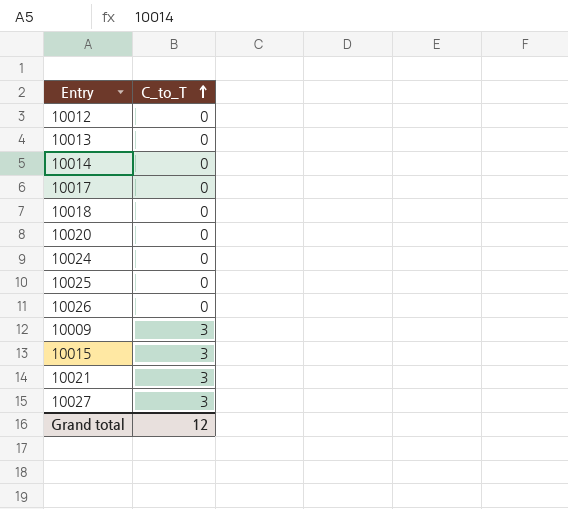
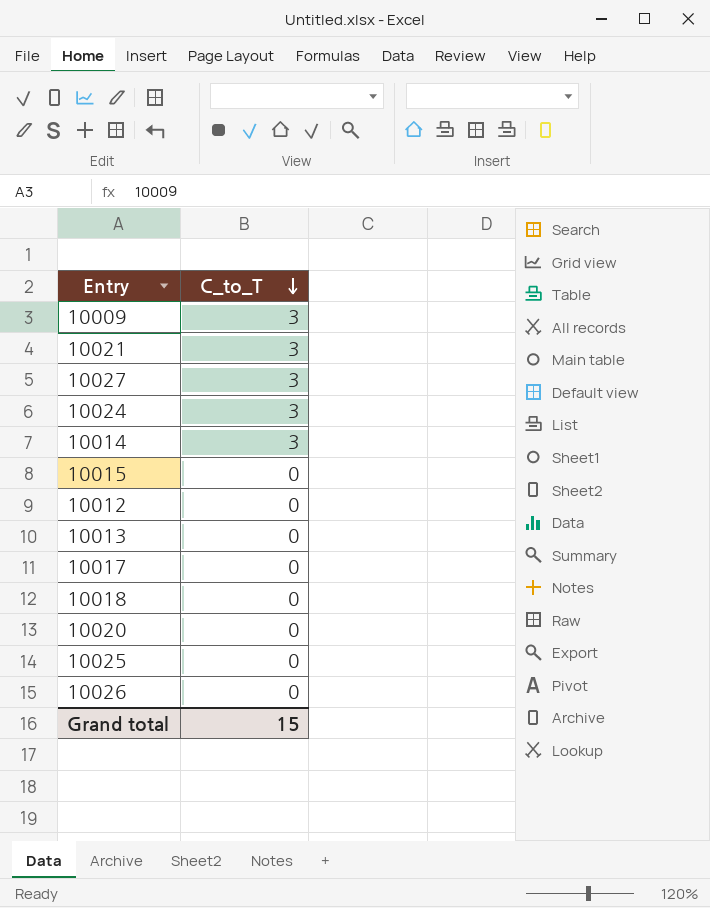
row order: C_to_T ascending -> C_to_T descending
10024 | C_to_T: 0 -> 3
10014 | C_to_T: 0 -> 3
10015 | C_to_T: 3 -> 0
Grand total | C_to_T: 12 -> 15

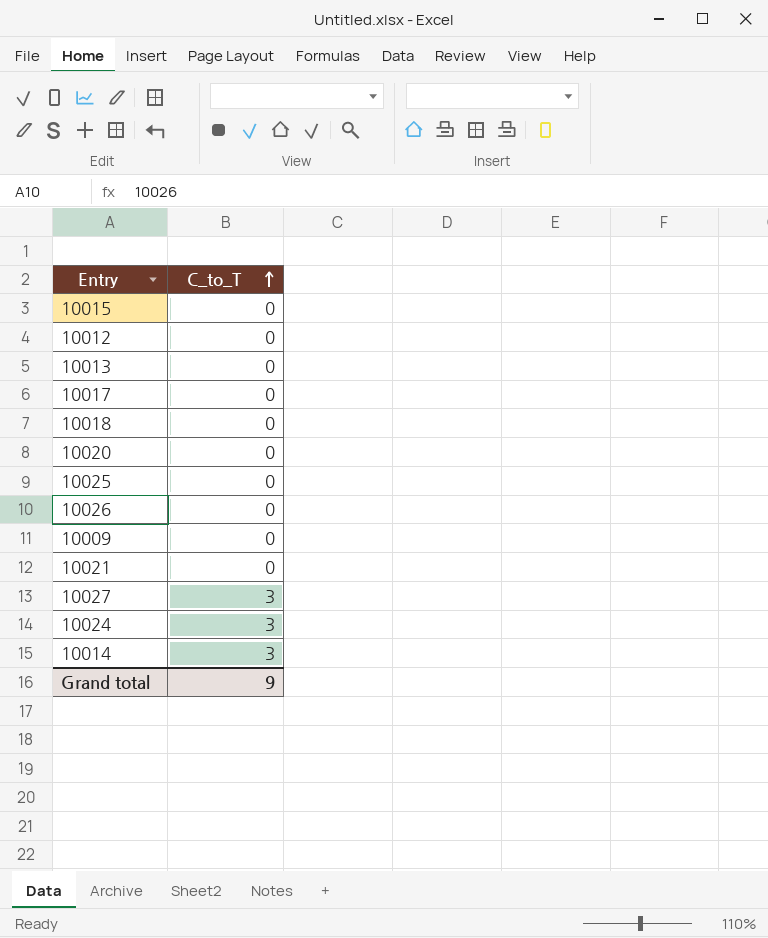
row order: C_to_T descending -> C_to_T ascending
10009 | C_to_T: 3 -> 0
10021 | C_to_T: 3 -> 0
Grand total | C_to_T: 15 -> 9

